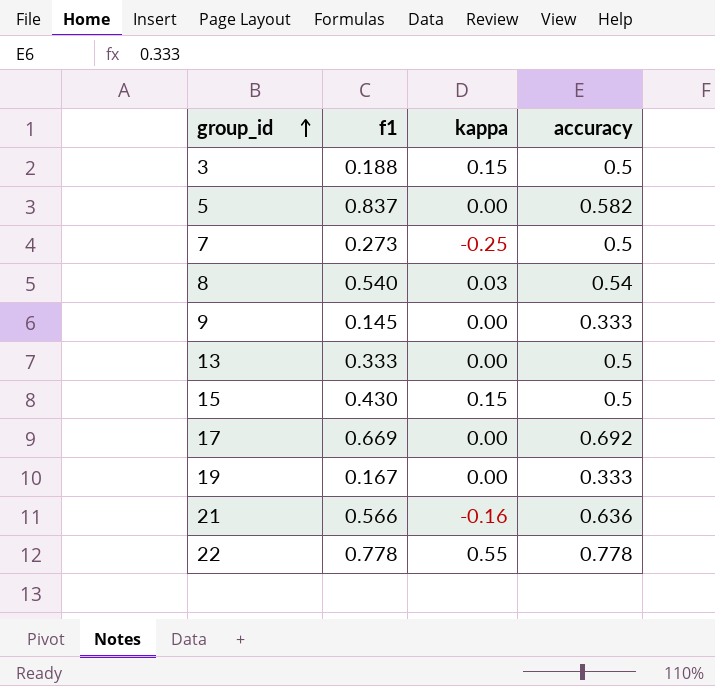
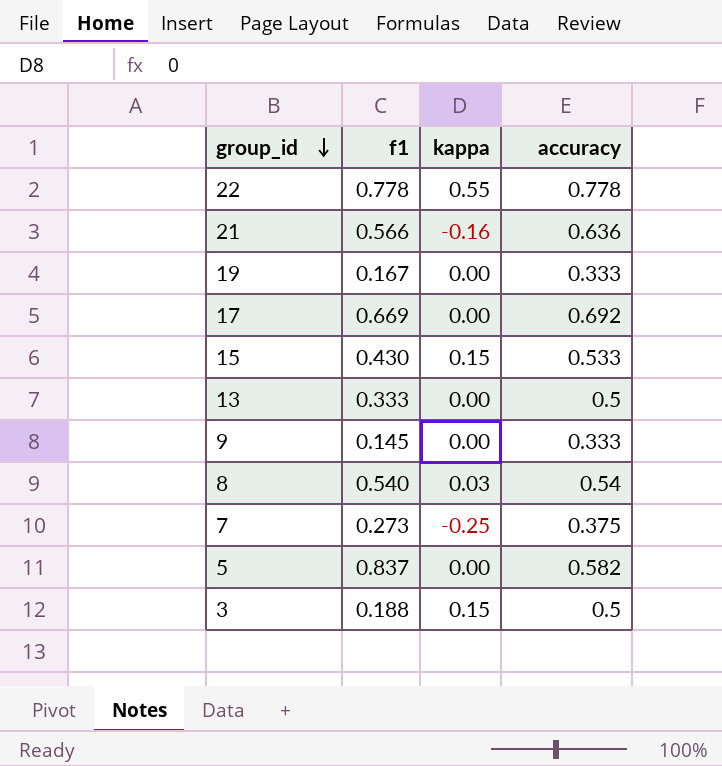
row order: group_id ascending -> group_id descending
15 | accuracy: 0.5 -> 0.533
7 | accuracy: 0.5 -> 0.375

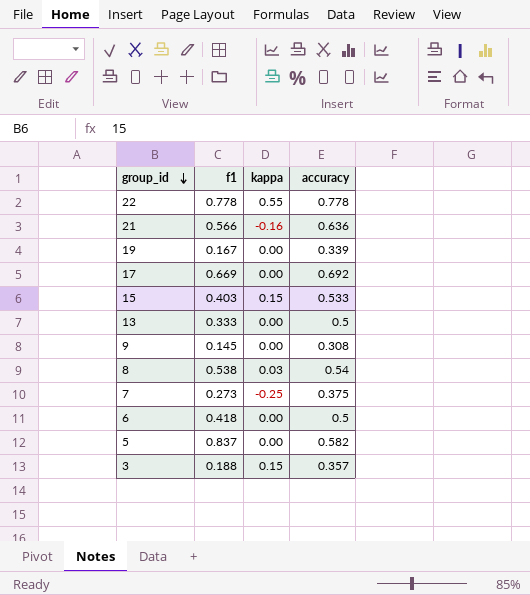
19 | accuracy: 0.333 -> 0.339
15 | f1: 0.430 -> 0.403
9 | accuracy: 0.333 -> 0.308
8 | f1: 0.540 -> 0.538
row 6: none -> 0.418 | 0.00 | 0.5
3 | accuracy: 0.5 -> 0.357

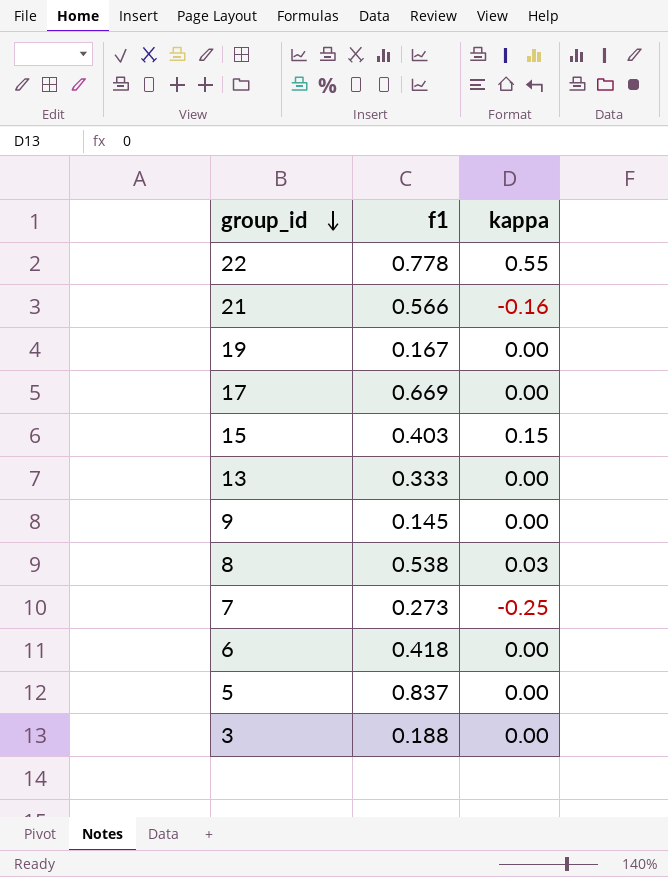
column accuracy | position: 4 -> none
3 | kappa: 0.15 -> 0.00

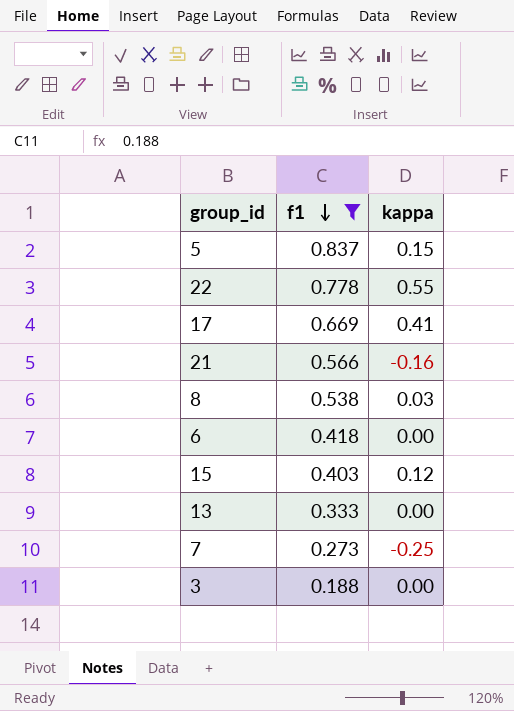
filter: none -> f1 >= 0.188
row order: group_id descending -> f1 descending
5 | kappa: 0.00 -> 0.15
17 | kappa: 0.00 -> 0.41
15 | kappa: 0.15 -> 0.12

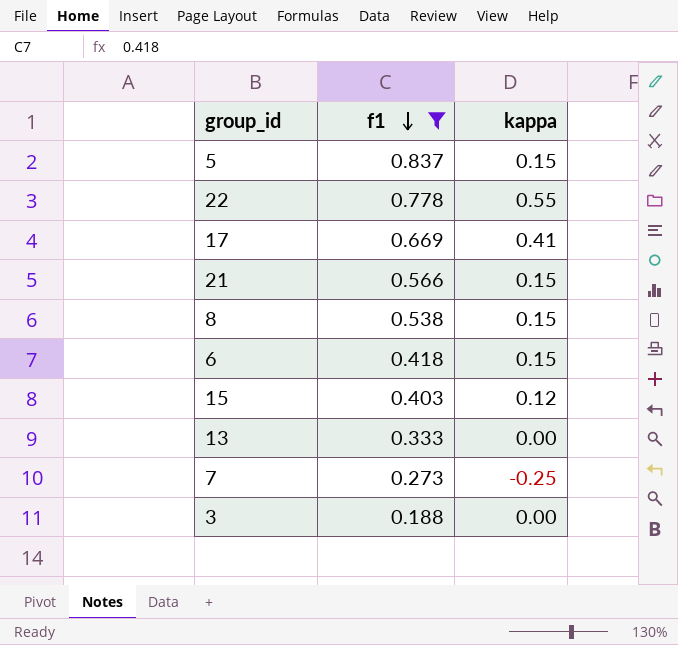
21 | kappa: -0.16 -> 0.15
8 | kappa: 0.03 -> 0.15
6 | kappa: 0.00 -> 0.15

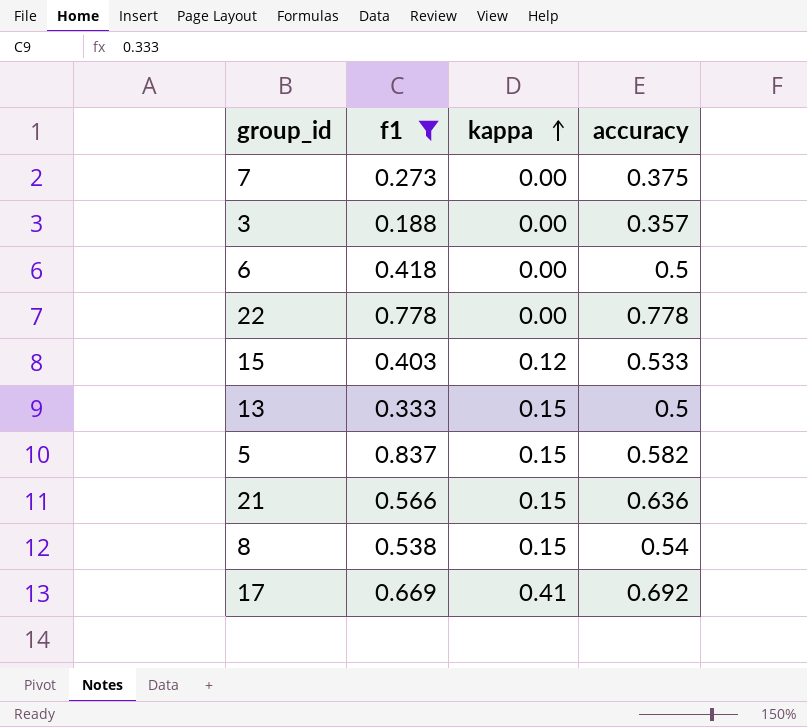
row order: f1 descending -> kappa ascending
column accuracy | position: none -> 4
7 | kappa: -0.25 -> 0.00
6 | kappa: 0.15 -> 0.00
22 | kappa: 0.55 -> 0.00
13 | kappa: 0.00 -> 0.15

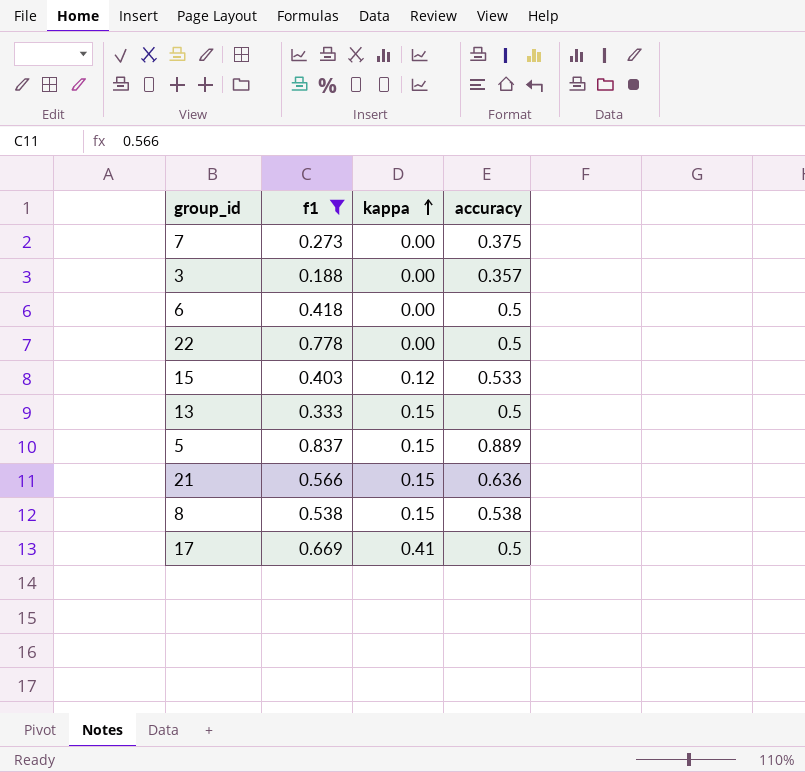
22 | accuracy: 0.778 -> 0.5
5 | accuracy: 0.582 -> 0.889
8 | accuracy: 0.54 -> 0.538
17 | accuracy: 0.692 -> 0.5

